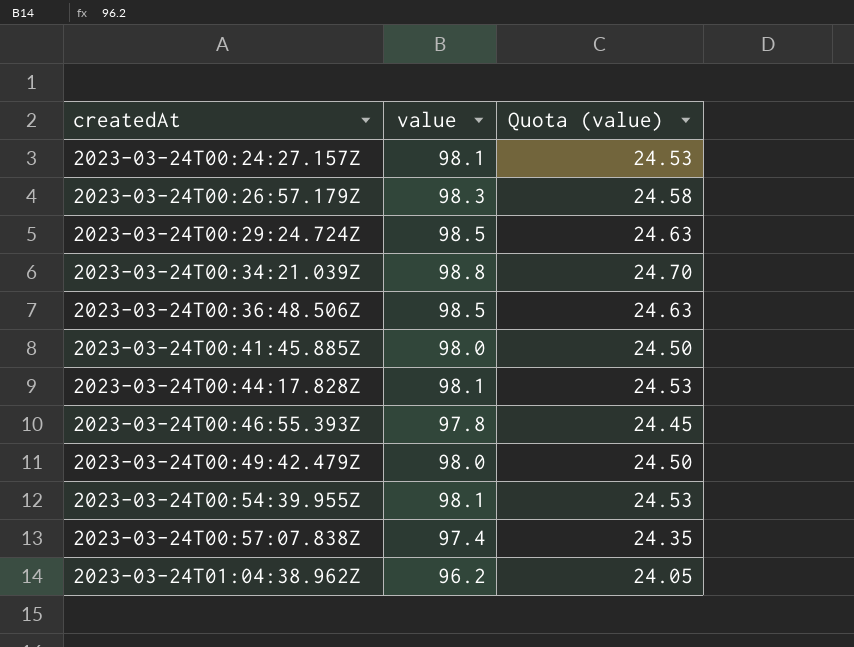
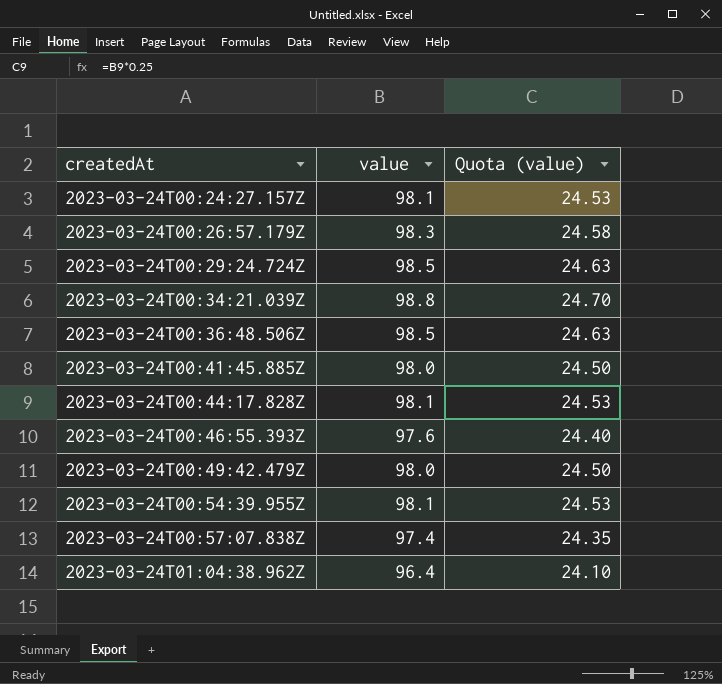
2023-03-24T00:46:55.393Z | value: 97.8 -> 97.6
2023-03-24T00:46:55.393Z | Quota (value): 24.45 -> 24.40
2023-03-24T01:04:38.962Z | value: 96.2 -> 96.4
2023-03-24T01:04:38.962Z | Quota (value): 24.05 -> 24.10

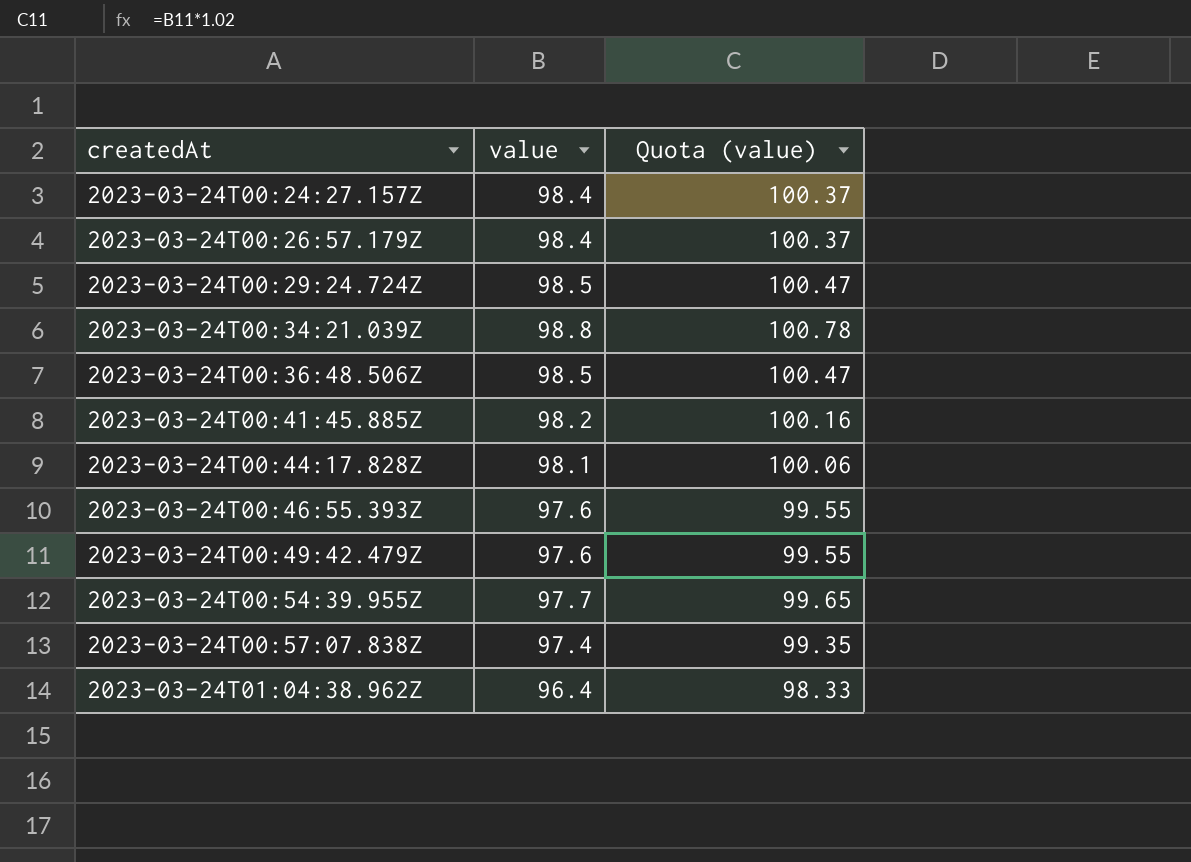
column Quota (value) | formula: [value] * 0.25 -> [value] * 1.02
2023-03-24T00:24:27.157Z | value: 98.1 -> 98.4
2023-03-24T00:26:57.179Z | value: 98.3 -> 98.4
2023-03-24T00:41:45.885Z | value: 98.0 -> 98.2
2023-03-24T00:49:42.479Z | value: 98.0 -> 97.6
2023-03-24T00:54:39.955Z | value: 98.1 -> 97.7

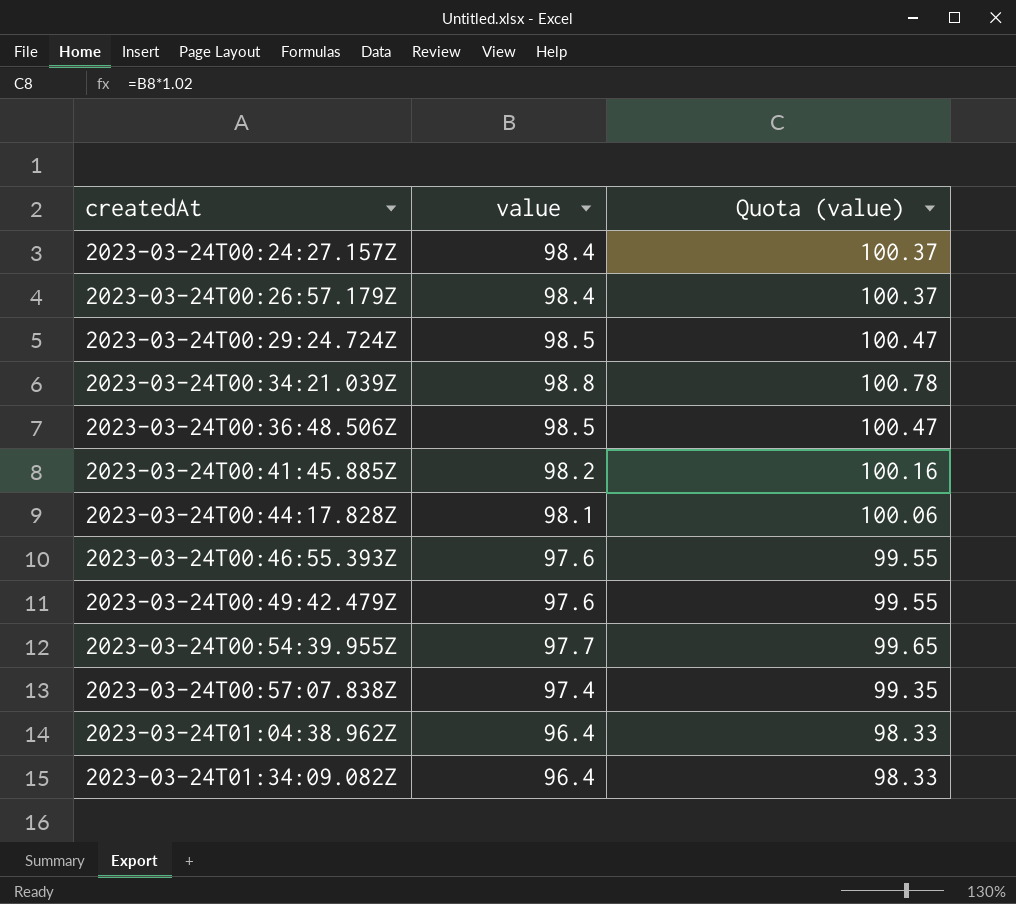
row 2023-03-24T01:34:09.082Z: none -> 96.4 | 98.33

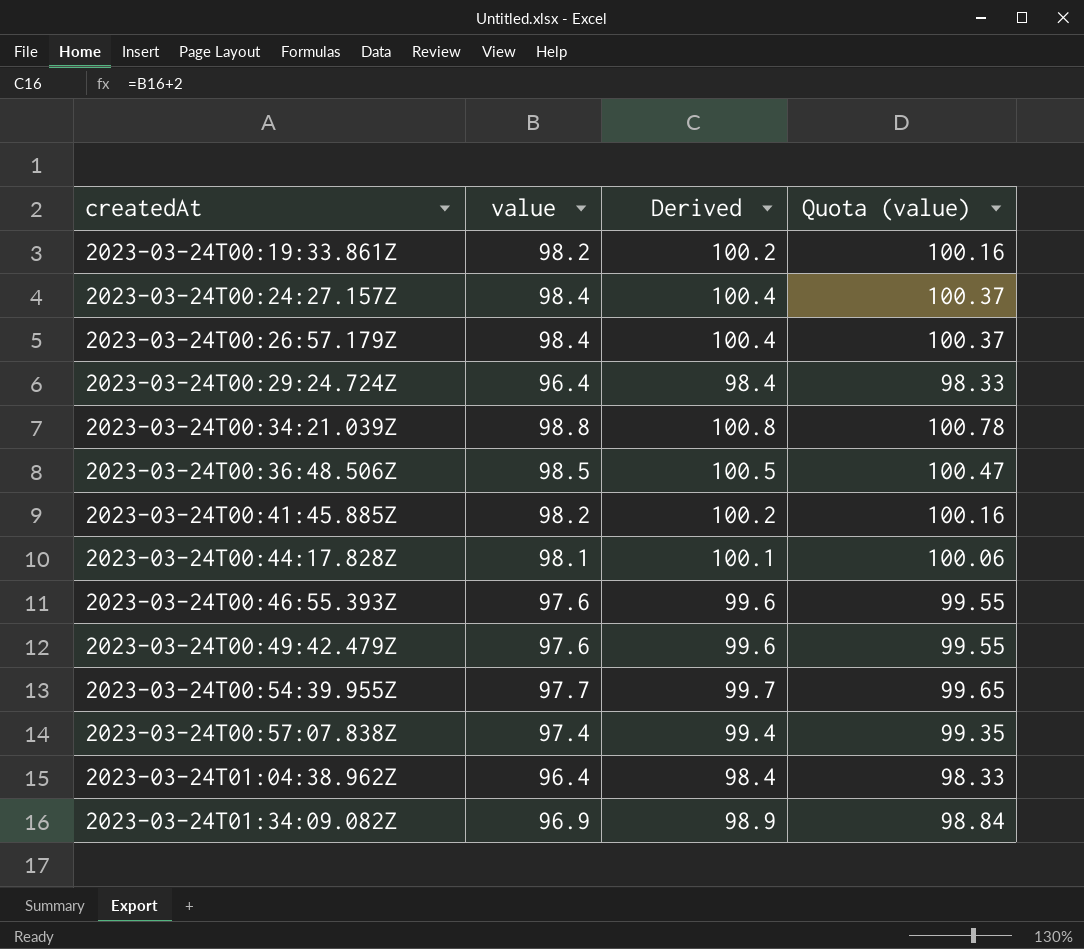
column Derived | formula: none -> [value] + 2
row 2023-03-24T00:19:33.861Z: none -> 98.2 | 100.2 | 100.16
2023-03-24T00:29:24.724Z | value: 98.5 -> 96.4
2023-03-24T00:29:24.724Z | Quota (value): 100.47 -> 98.33
2023-03-24T01:34:09.082Z | value: 96.4 -> 96.9
2023-03-24T01:34:09.082Z | Quota (value): 98.33 -> 98.84

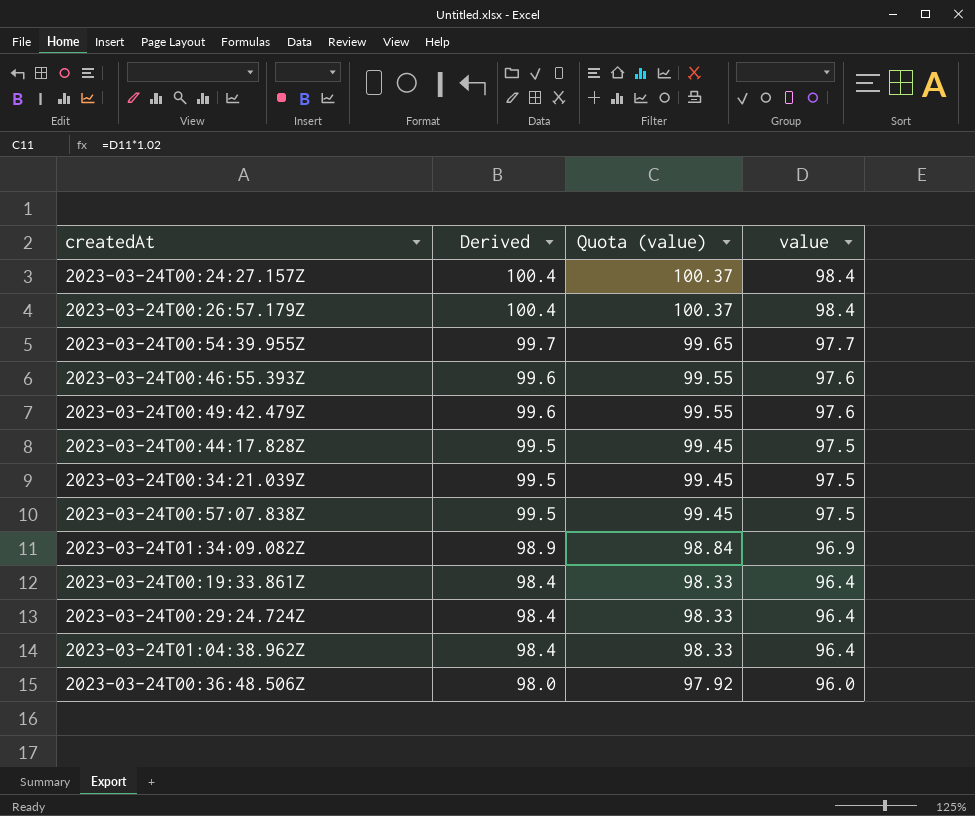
row order: createdAt ascending -> Derived descending
column value | position: 2 -> 4
row 2023-03-24T00:41:45.885Z: 98.2 | 100.2 | 100.16 -> none
2023-03-24T00:44:17.828Z | Derived: 100.1 -> 99.5
2023-03-24T00:44:17.828Z | Quota (value): 100.06 -> 99.45
2023-03-24T00:44:17.828Z | value: 98.1 -> 97.5
2023-03-24T00:34:21.039Z | Derived: 100.8 -> 99.5
2023-03-24T00:34:21.039Z | Quota (value): 100.78 -> 99.45
2023-03-24T00:34:21.039Z | value: 98.8 -> 97.5
2023-03-24T00:57:07.838Z | Derived: 99.4 -> 99.5
2023-03-24T00:57:07.838Z | Quota (value): 99.35 -> 99.45
2023-03-24T00:57:07.838Z | value: 97.4 -> 97.5
2023-03-24T00:19:33.861Z | Derived: 100.2 -> 98.4
2023-03-24T00:19:33.861Z | Quota (value): 100.16 -> 98.33
2023-03-24T00:19:33.861Z | value: 98.2 -> 96.4
2023-03-24T00:36:48.506Z | Derived: 100.5 -> 98.0
2023-03-24T00:36:48.506Z | Quota (value): 100.47 -> 97.92
2023-03-24T00:36:48.506Z | value: 98.5 -> 96.0

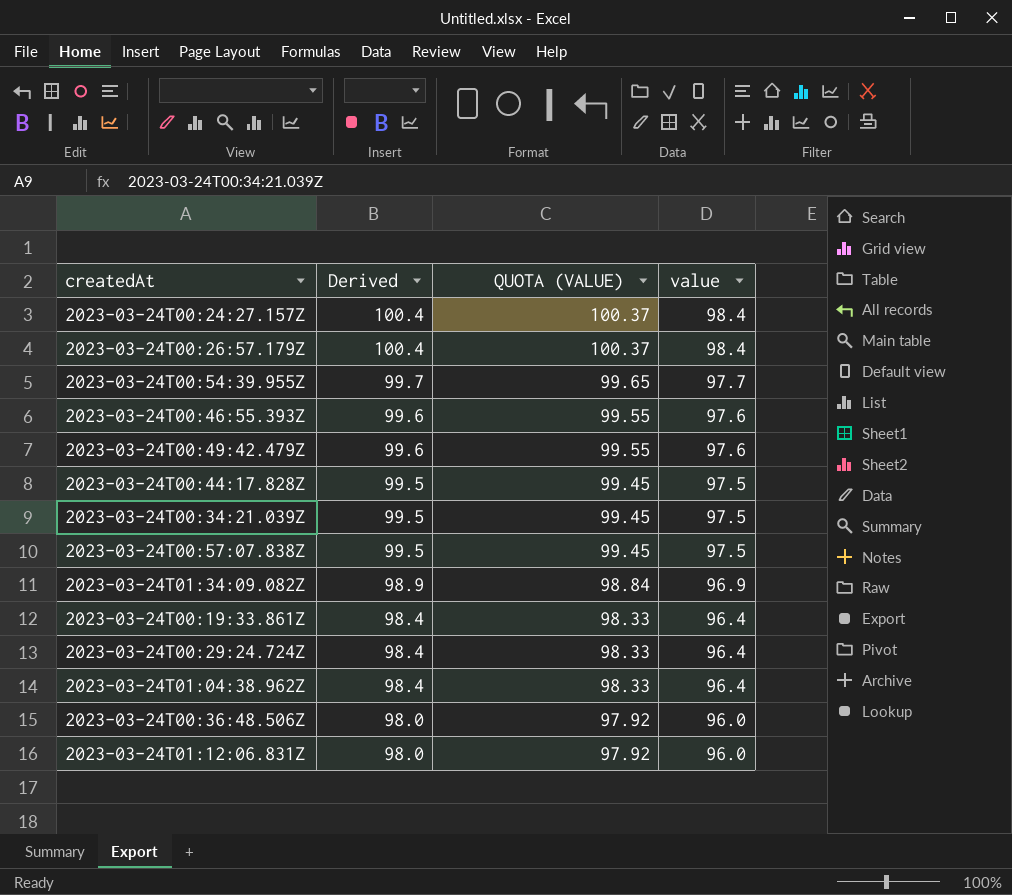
column name: Quota (value) -> QUOTA (VALUE)
row 2023-03-24T01:12:06.831Z: none -> 98.0 | 97.92 | 96.0

